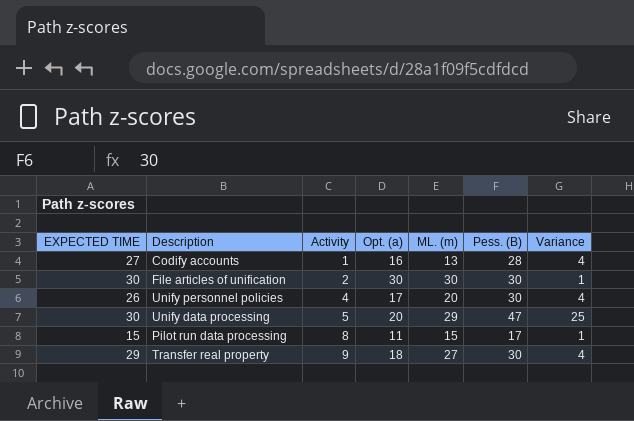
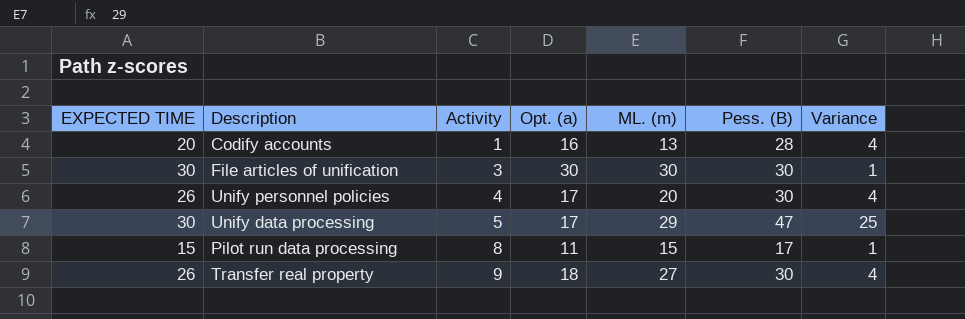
Codify accounts | EXPECTED TIME: 27 -> 20
File articles of unification | Activity: 2 -> 3
Unify data processing | Opt. (a): 20 -> 17
Transfer real property | EXPECTED TIME: 29 -> 26

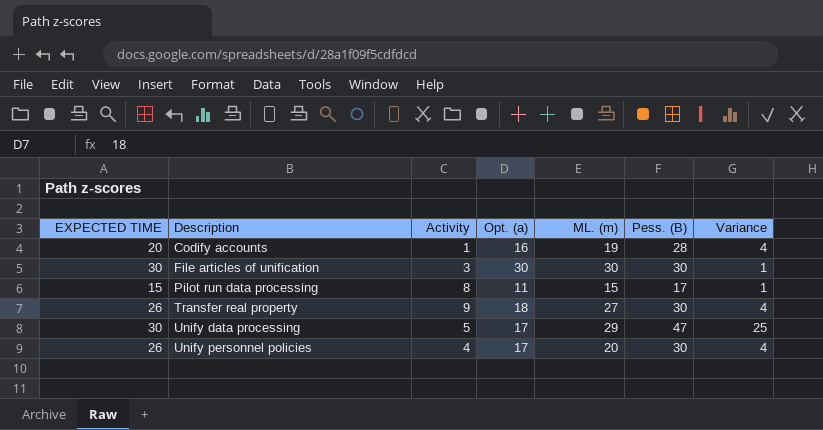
row order: Activity ascending -> Description ascending
Codify accounts | ML. (m): 13 -> 19

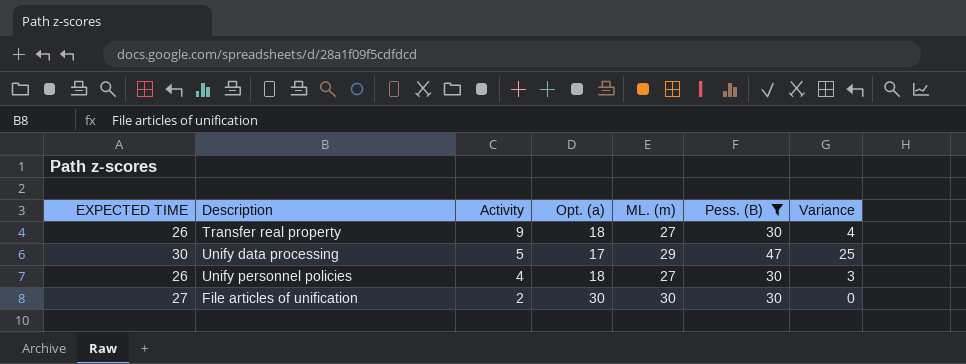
filter: none -> Pess. (B) >= 30
row order: Description ascending -> Activity descending
Unify personnel policies | Opt. (a): 17 -> 18
Unify personnel policies | ML. (m): 20 -> 27
Unify personnel policies | Variance: 4 -> 3
File articles of unification | EXPECTED TIME: 30 -> 27
File articles of unification | Activity: 3 -> 2
File articles of unification | Variance: 1 -> 0

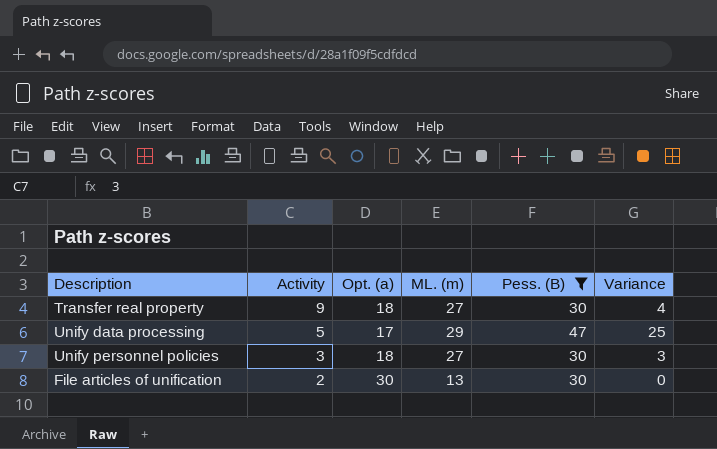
column EXPECTED TIME | position: 1 -> none
Unify personnel policies | Activity: 4 -> 3
File articles of unification | ML. (m): 30 -> 13

